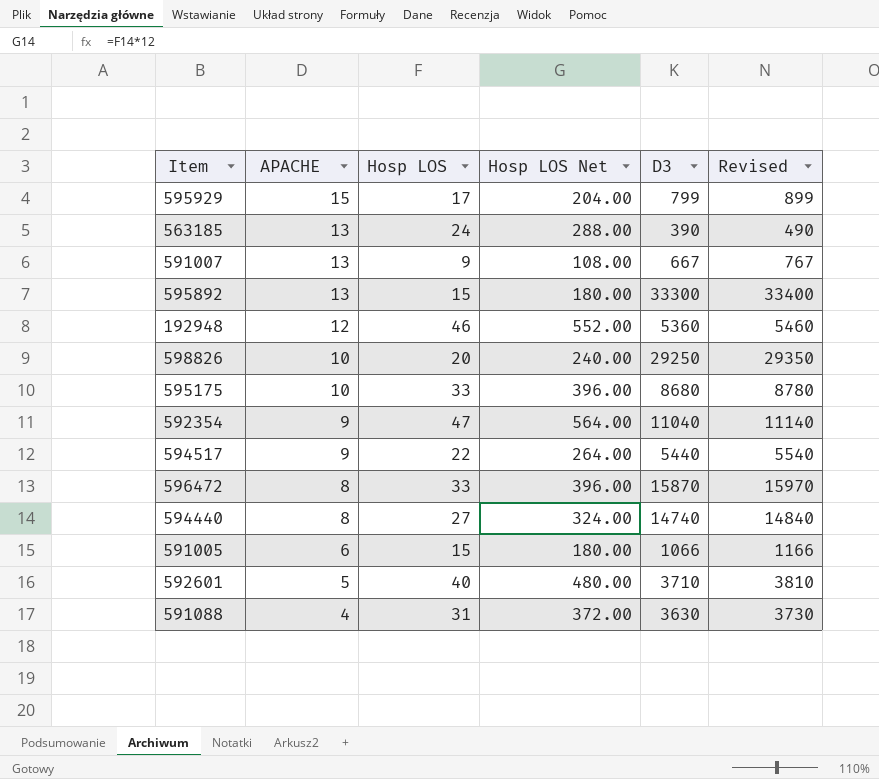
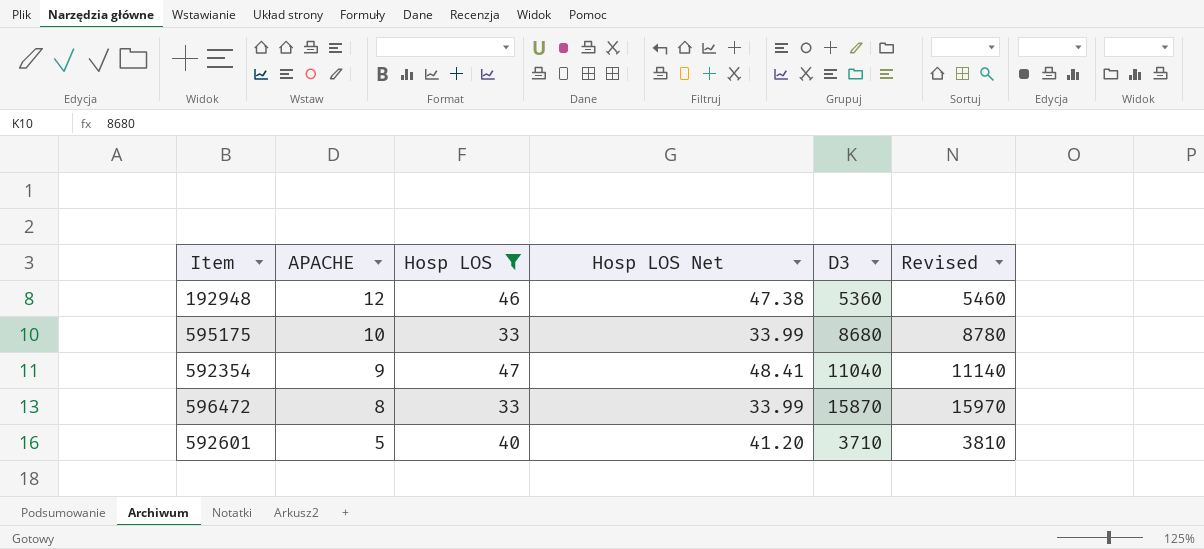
filter: none -> Hosp LOS >= 33
column Hosp LOS Net | formula: [Hosp LOS] * 12 -> [Hosp LOS] * 1.03

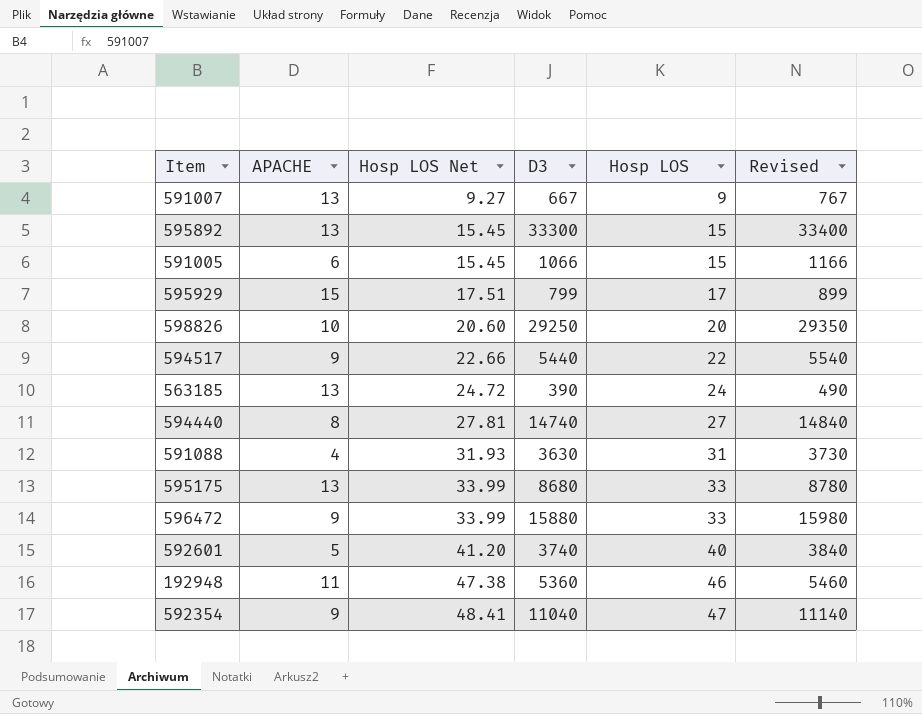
filter: Hosp LOS >= 33 -> none
row order: APACHE descending -> Hosp LOS Net ascending
column Hosp LOS | position: 3 -> 5
595175 | APACHE: 10 -> 13
596472 | APACHE: 8 -> 9
596472 | D3: 15870 -> 15880
596472 | Revised: 15970 -> 15980
592601 | D3: 3710 -> 3740
592601 | Revised: 3810 -> 3840
192948 | APACHE: 12 -> 11

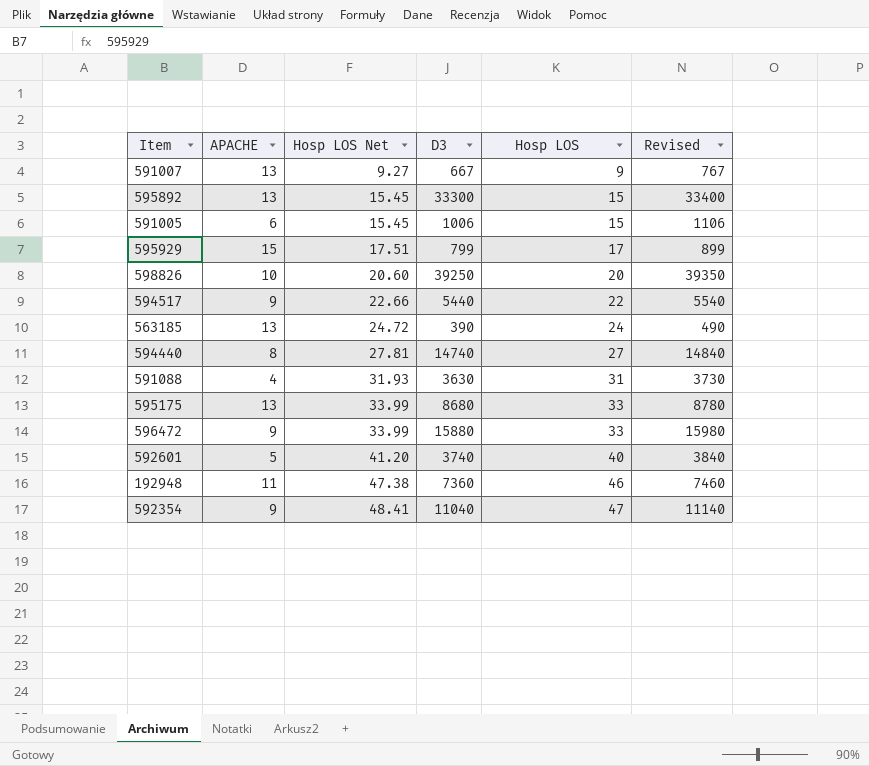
591005 | D3: 1066 -> 1006
591005 | Revised: 1166 -> 1106
598826 | D3: 29250 -> 39250
598826 | Revised: 29350 -> 39350
192948 | D3: 5360 -> 7360
192948 | Revised: 5460 -> 7460

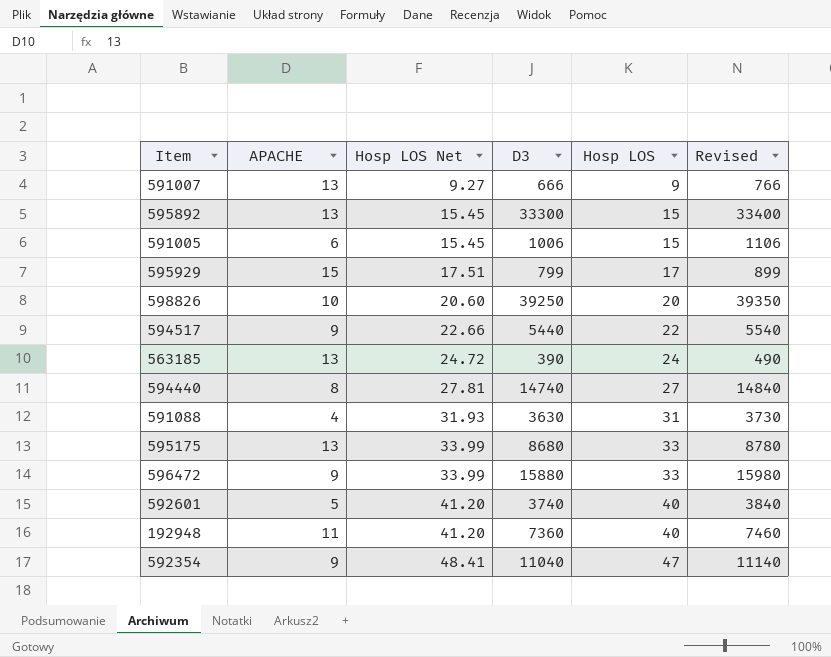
591007 | D3: 667 -> 666
591007 | Revised: 767 -> 766
192948 | Hosp LOS Net: 47.38 -> 41.20
192948 | Hosp LOS: 46 -> 40

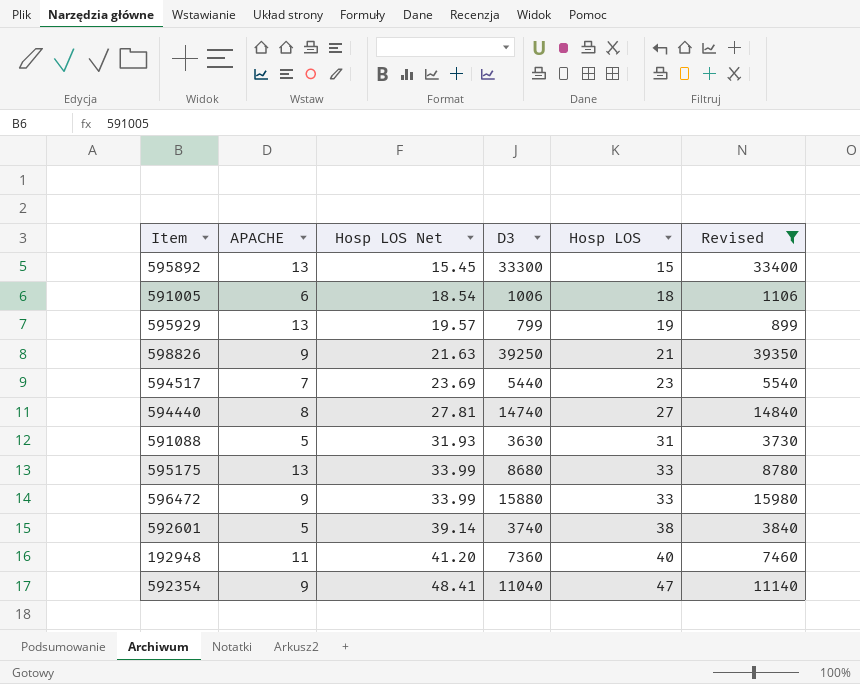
filter: none -> Revised >= 899
591005 | Hosp LOS Net: 15.45 -> 18.54
591005 | Hosp LOS: 15 -> 18
595929 | APACHE: 15 -> 13
595929 | Hosp LOS Net: 17.51 -> 19.57
595929 | Hosp LOS: 17 -> 19
598826 | APACHE: 10 -> 9
598826 | Hosp LOS Net: 20.60 -> 21.63
598826 | Hosp LOS: 20 -> 21
594517 | APACHE: 9 -> 7
594517 | Hosp LOS Net: 22.66 -> 23.69
594517 | Hosp LOS: 22 -> 23
591088 | APACHE: 4 -> 5
592601 | Hosp LOS Net: 41.20 -> 39.14
592601 | Hosp LOS: 40 -> 38

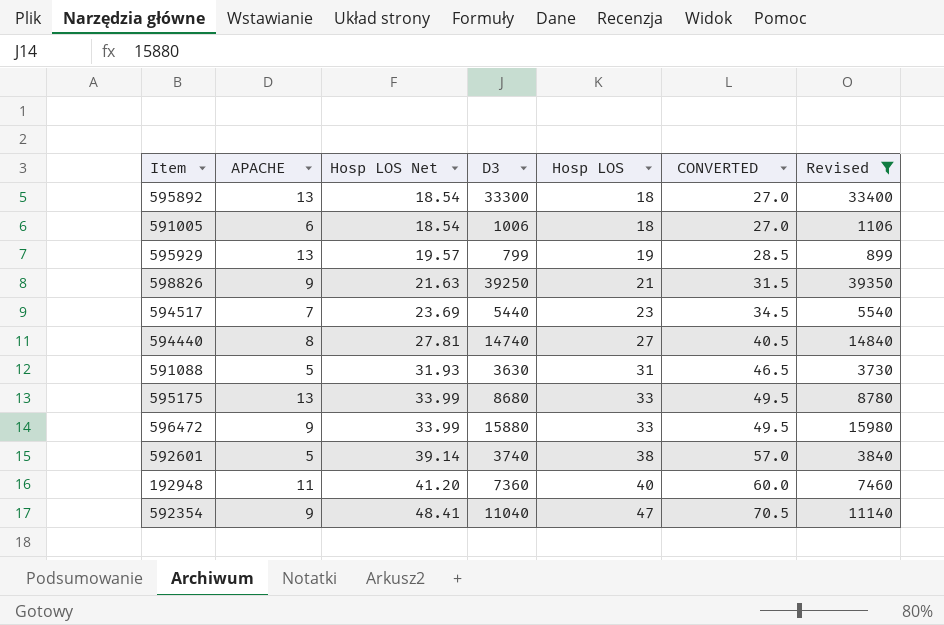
column CONVERTED | formula: none -> [Hosp LOS] * 1.5
595892 | Hosp LOS Net: 15.45 -> 18.54
595892 | Hosp LOS: 15 -> 18

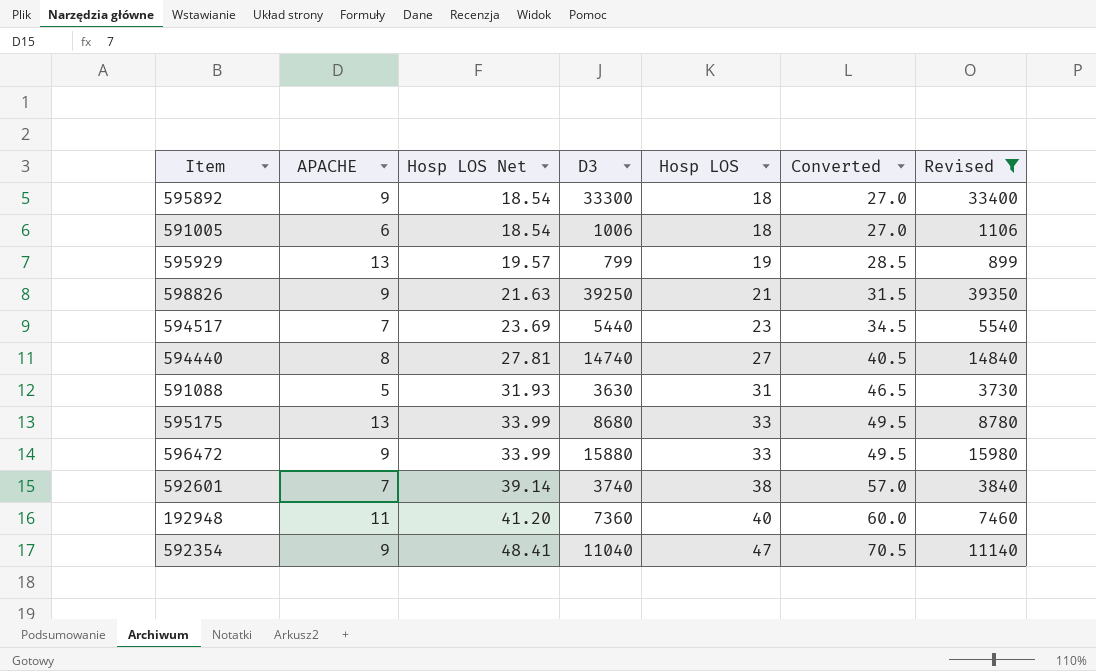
column name: CONVERTED -> Converted
595892 | APACHE: 13 -> 9
592601 | APACHE: 5 -> 7

